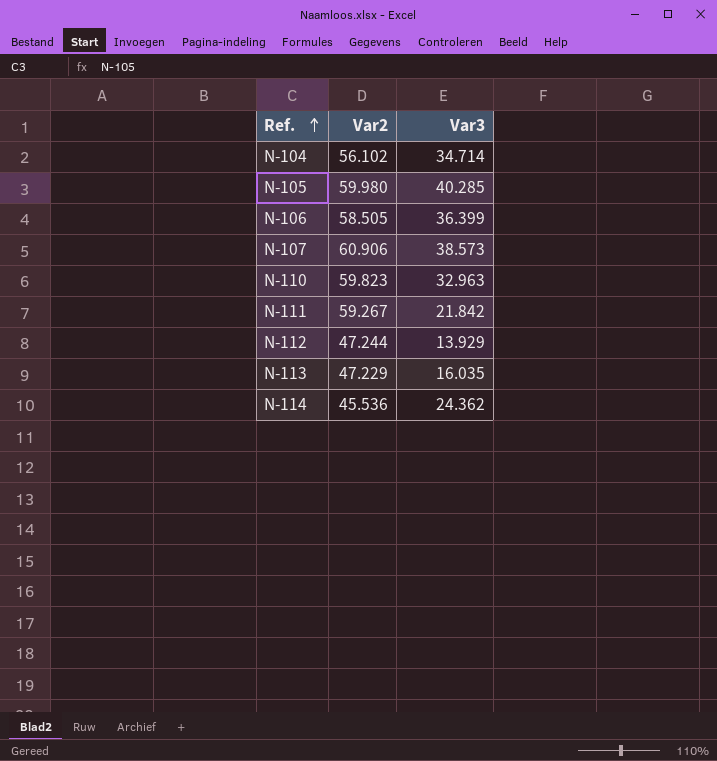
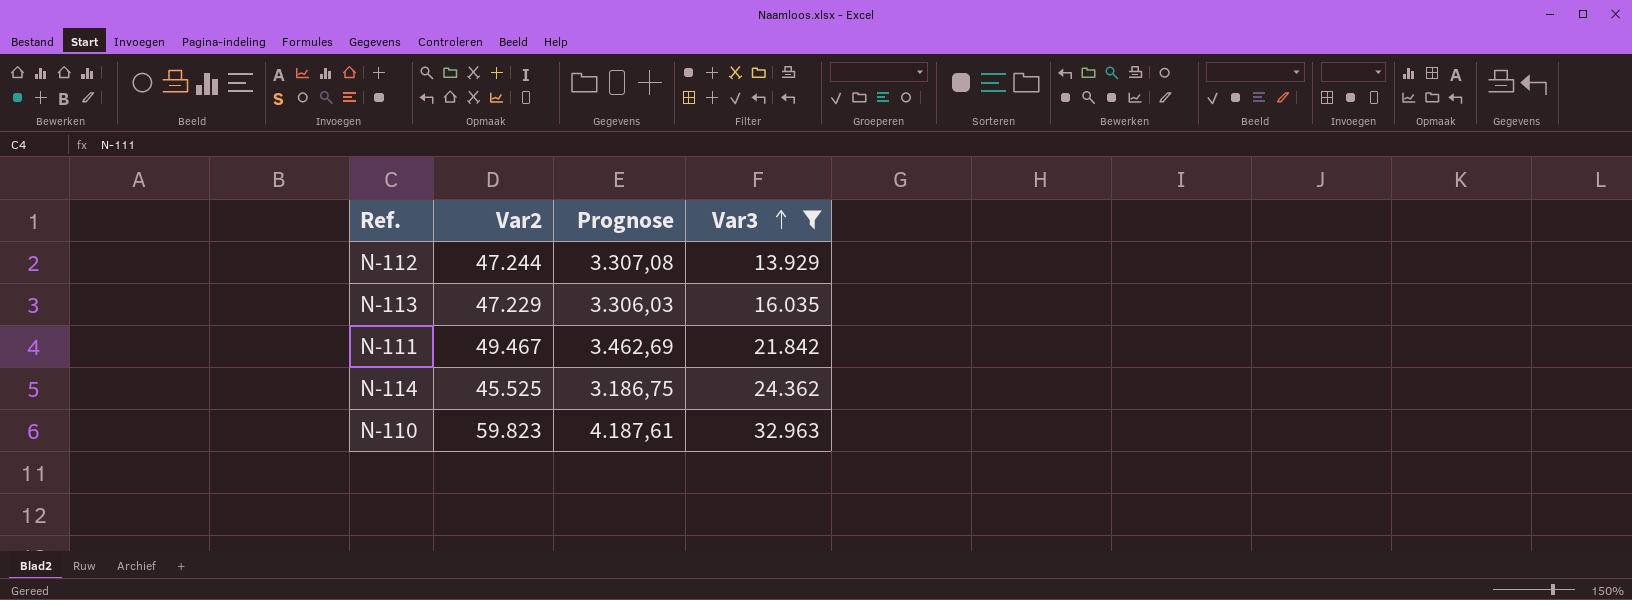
filter: none -> Var3 <= 32.963
row order: Ref. ascending -> Var3 ascending
column Prognose | formula: none -> [Var2] * 0,07
N-111 | Var2: 59.267 -> 49.467
N-114 | Var2: 45.536 -> 45.525

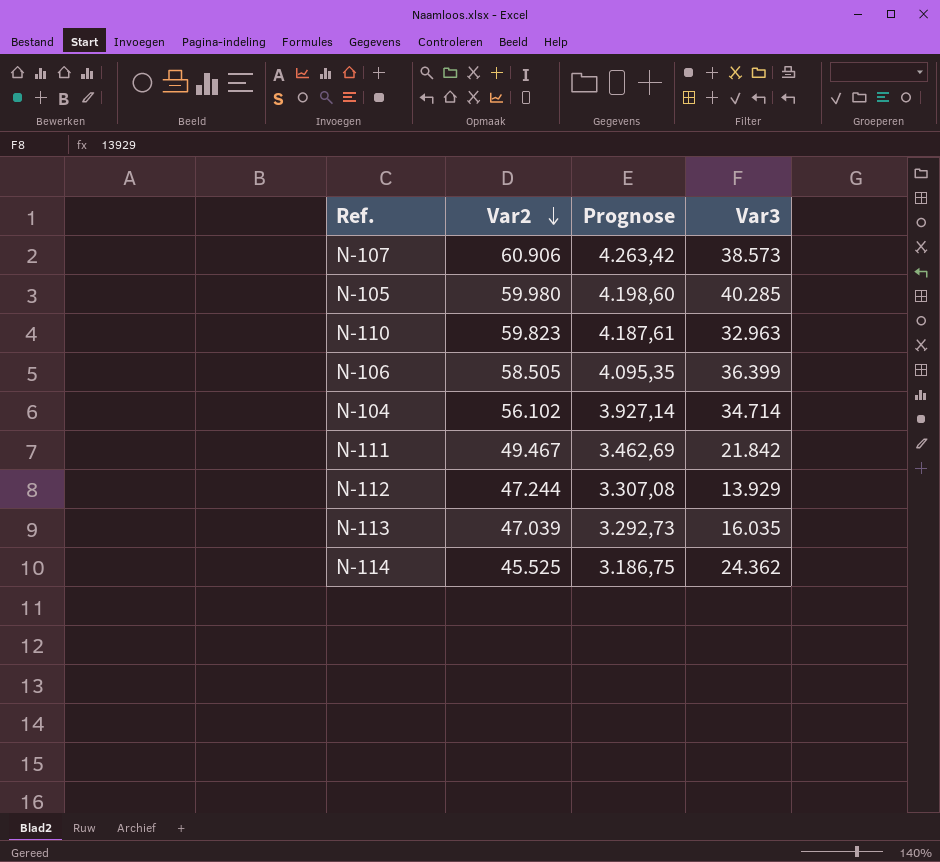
filter: Var3 <= 32.963 -> none
row order: Var3 ascending -> Var2 descending
N-113 | Var2: 47.229 -> 47.039
N-113 | Prognose: 3.306,03 -> 3.292,73

